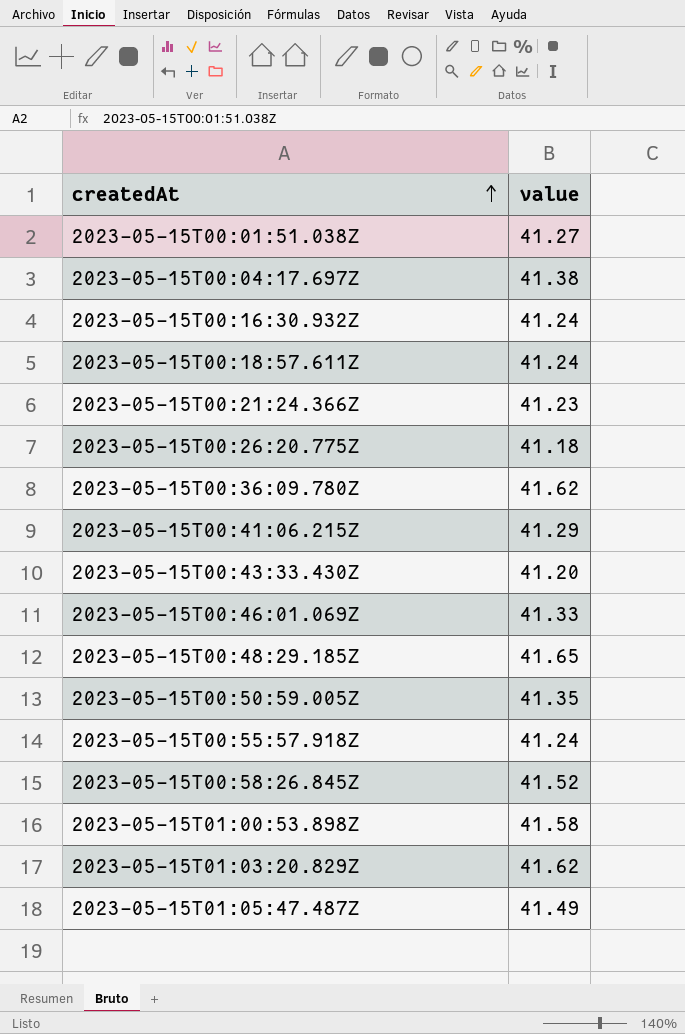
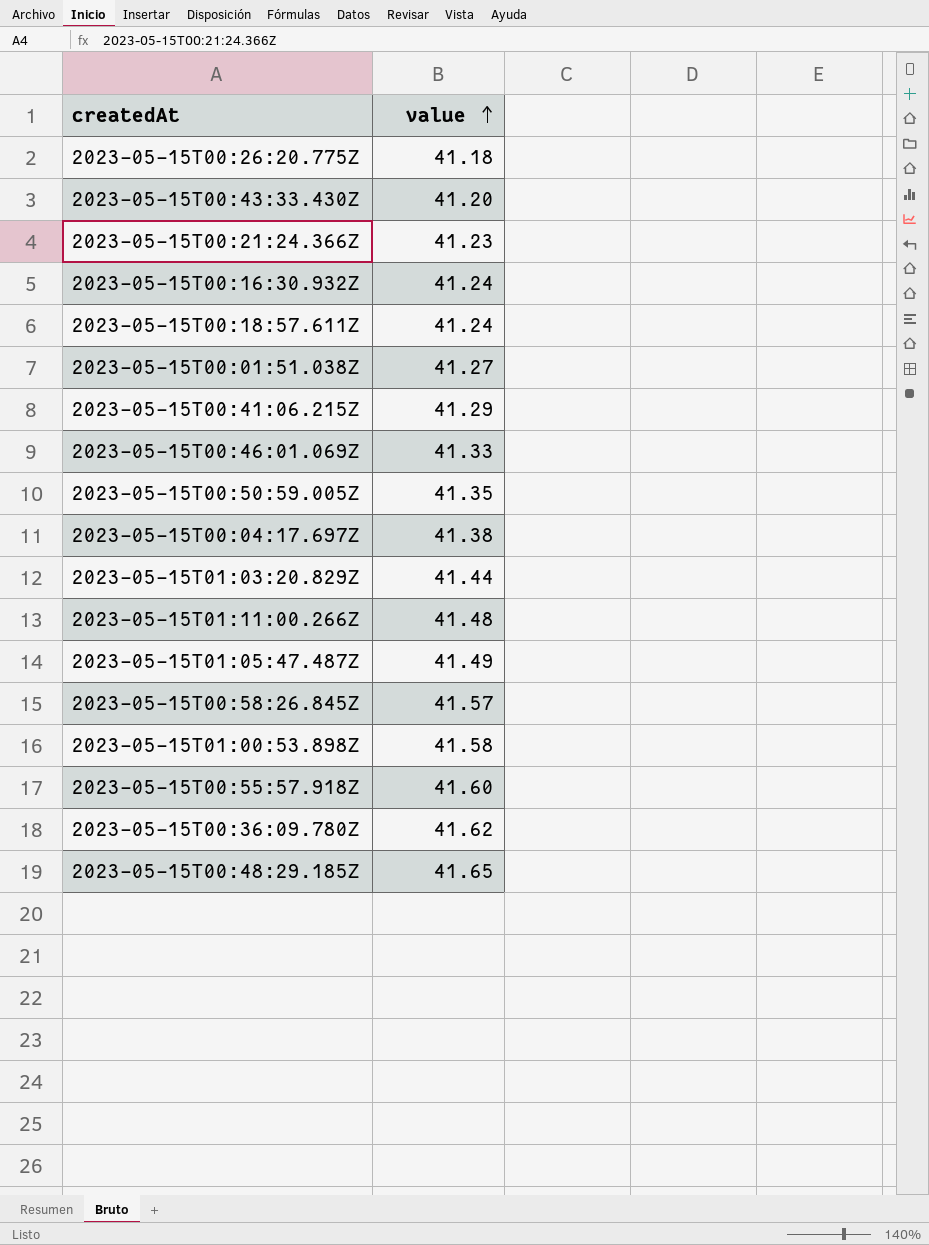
row order: createdAt ascending -> value ascending
2023-05-15T01:03:20.829Z | value: 41.62 -> 41.44
row 2023-05-15T01:11:00.266Z: none -> 41.48
2023-05-15T00:58:26.845Z | value: 41.52 -> 41.57
2023-05-15T00:55:57.918Z | value: 41.24 -> 41.60

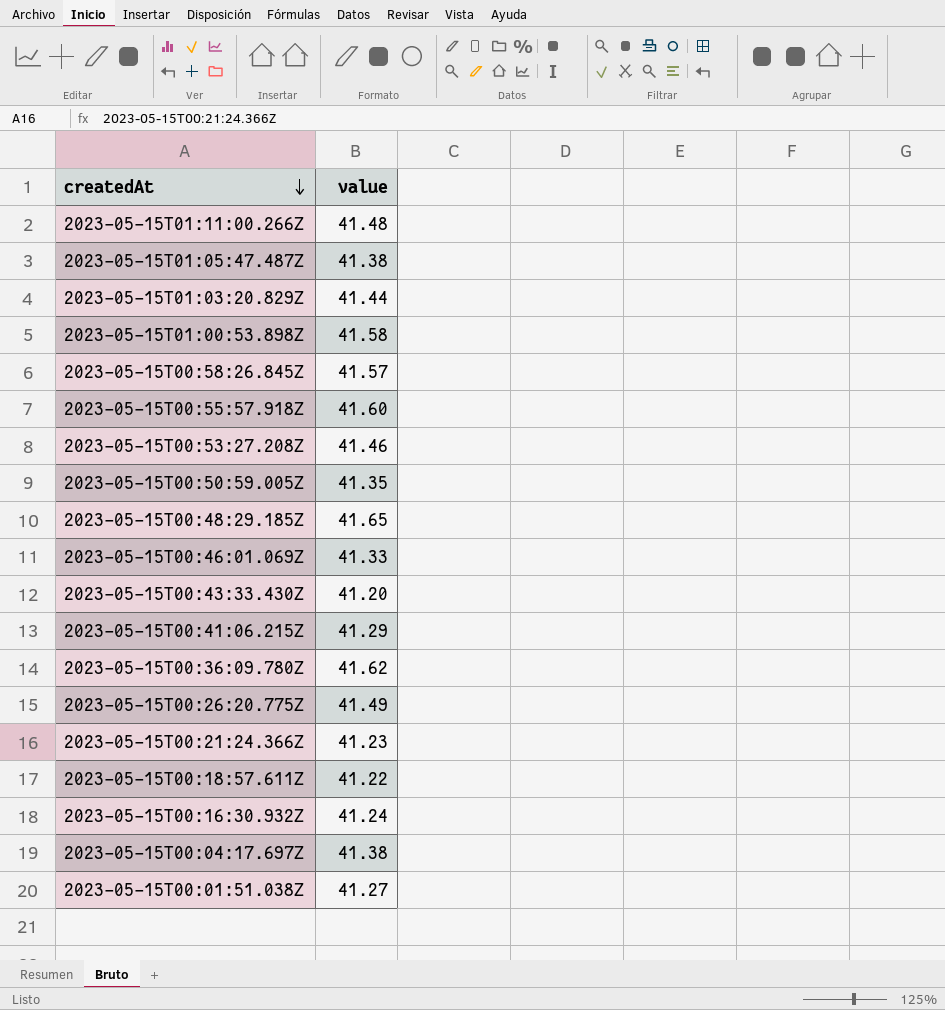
row order: value ascending -> createdAt descending
2023-05-15T01:05:47.487Z | value: 41.49 -> 41.38
row 2023-05-15T00:53:27.208Z: none -> 41.46
2023-05-15T00:26:20.775Z | value: 41.18 -> 41.49
2023-05-15T00:18:57.611Z | value: 41.24 -> 41.22

